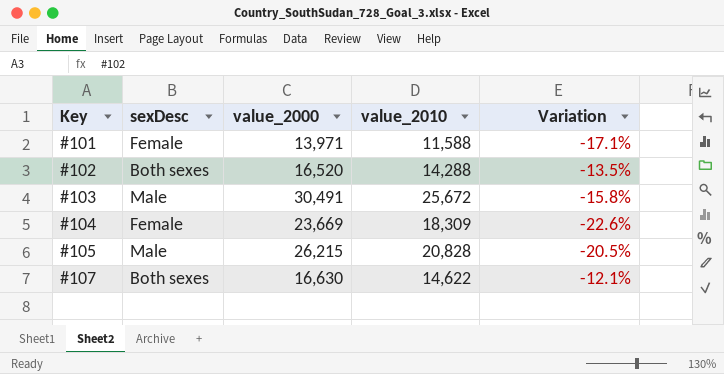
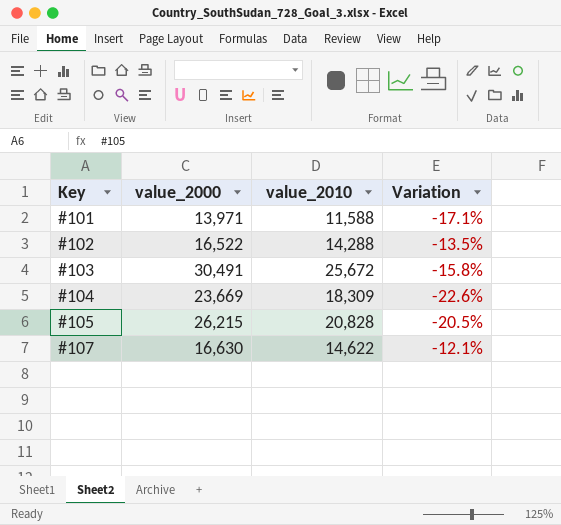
column sexDesc | position: 2 -> none
#102 | value_2000: 16,520 -> 16,522

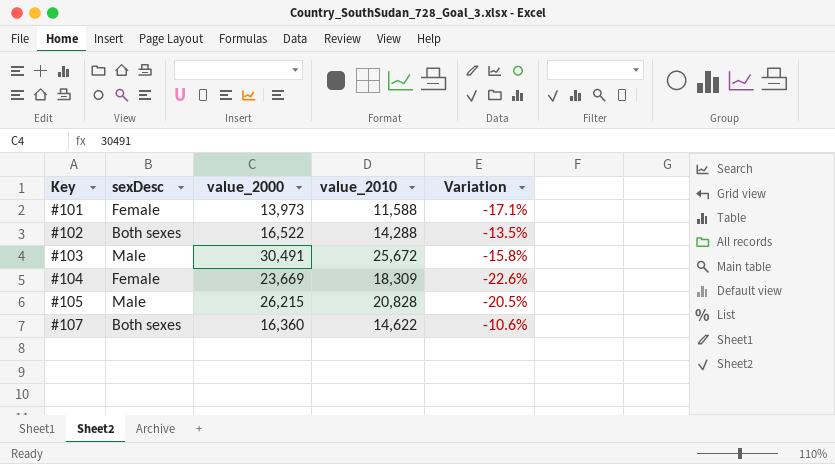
column sexDesc | position: none -> 2
#101 | value_2000: 13,971 -> 13,973
#107 | value_2000: 16,630 -> 16,360
#107 | Variation: -12.1% -> -10.6%

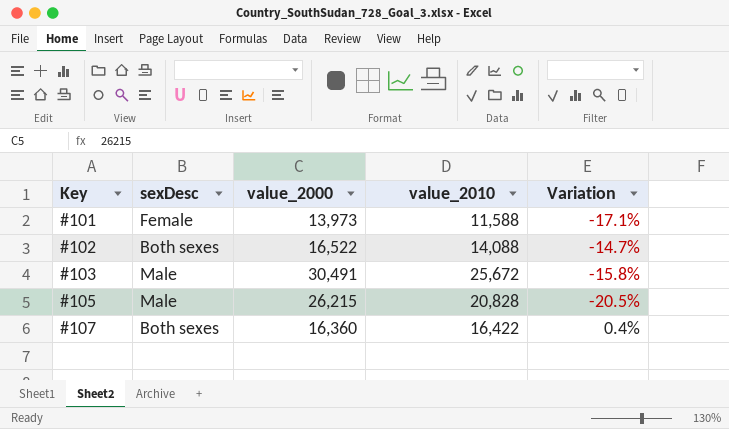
row #104: Female | 23,669 | 18,309 | -22.6% -> none
#102 | value_2010: 14,288 -> 14,088
#102 | Variation: -13.5% -> -14.7%
#107 | value_2010: 14,622 -> 16,422
#107 | Variation: -10.6% -> 0.4%

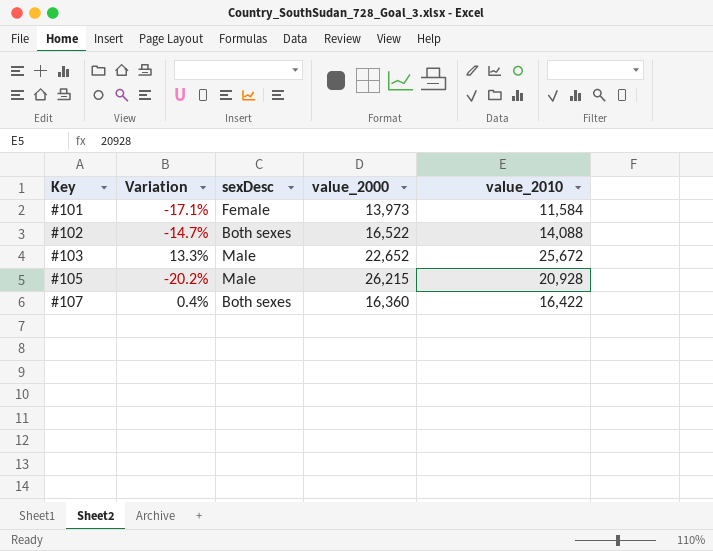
column Variation | position: 5 -> 2
#101 | value_2010: 11,588 -> 11,584
#103 | Variation: -15.8% -> 13.3%
#103 | value_2000: 30,491 -> 22,652
#105 | Variation: -20.5% -> -20.2%
#105 | value_2010: 20,828 -> 20,928

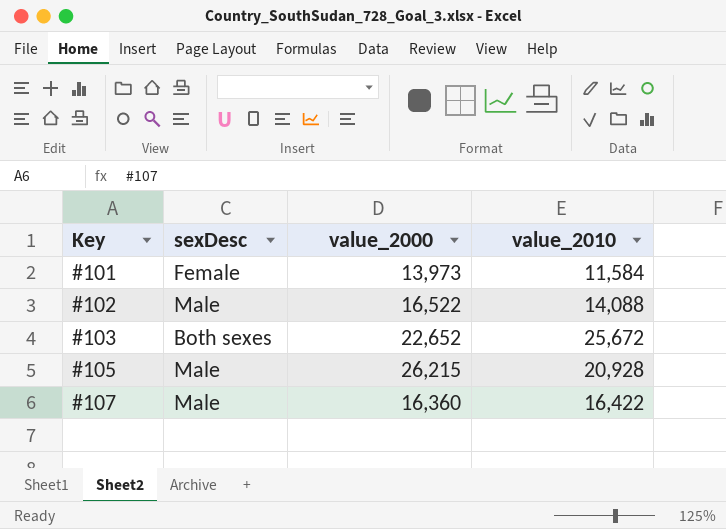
column Variation | formula: ([value_2010] - [value_2000]) / [value_2000] -> none
#102 | sexDesc: Both sexes -> Male
#103 | sexDesc: Male -> Both sexes
#107 | sexDesc: Both sexes -> Male

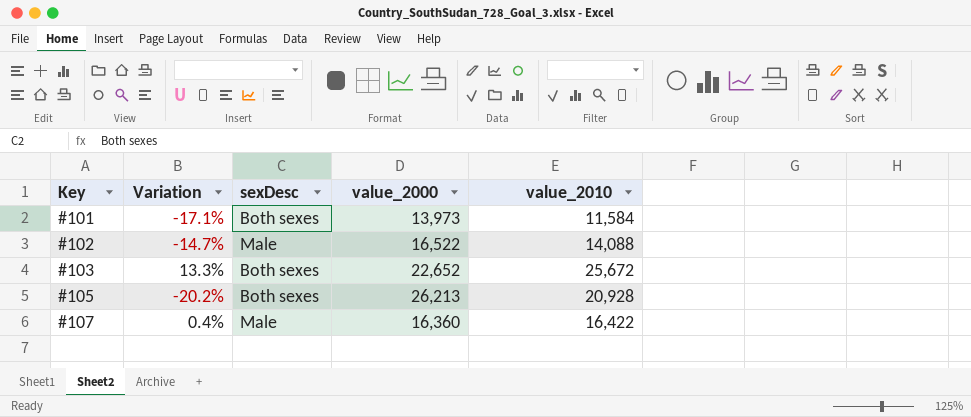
column Variation | formula: none -> ([value_2010] - [value_2000]) / [value_2000]
#101 | sexDesc: Female -> Both sexes
#105 | sexDesc: Male -> Both sexes
#105 | value_2000: 26,215 -> 26,213

